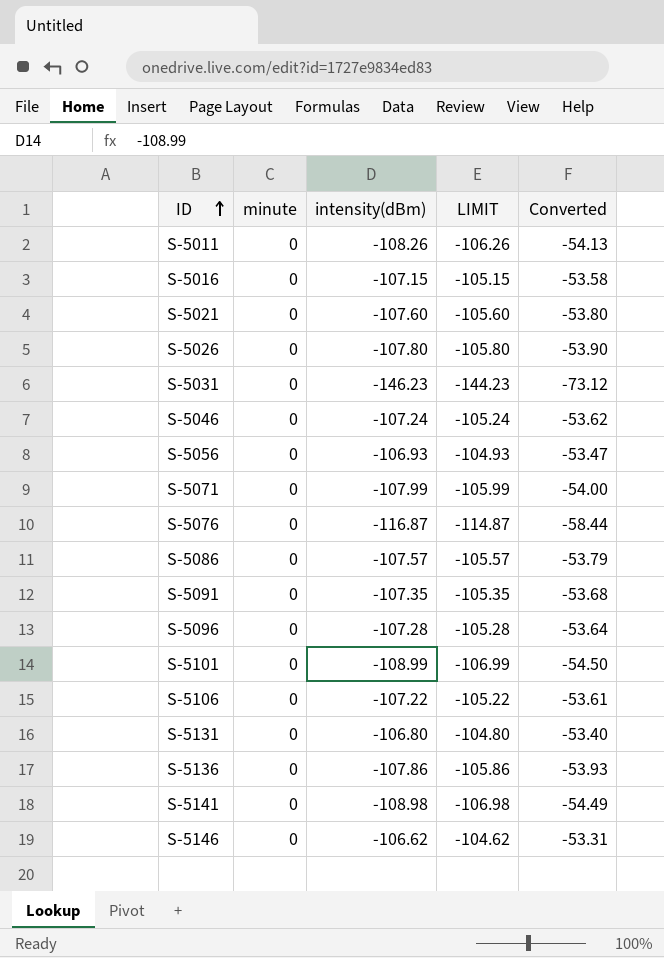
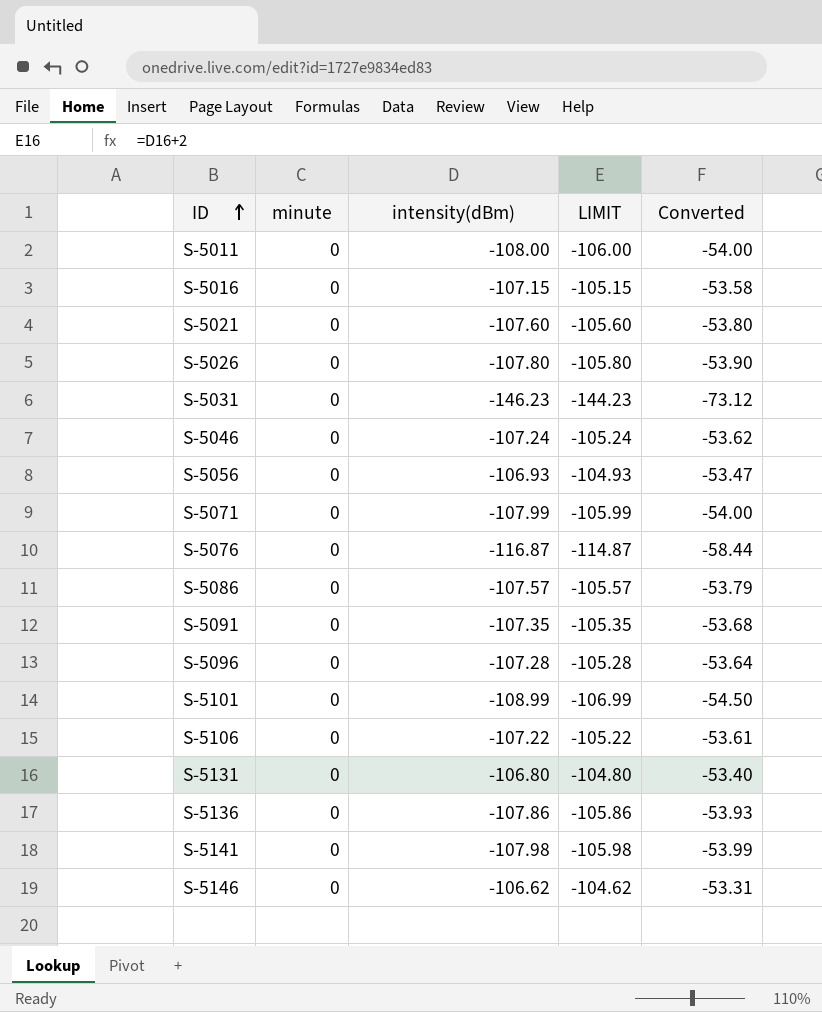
S-5011 | intensity(dBm): -108.26 -> -108.00
S-5011 | LIMIT: -106.26 -> -106.00
S-5011 | Converted: -54.13 -> -54.00
S-5141 | intensity(dBm): -108.98 -> -107.98
S-5141 | LIMIT: -106.98 -> -105.98
S-5141 | Converted: -54.49 -> -53.99

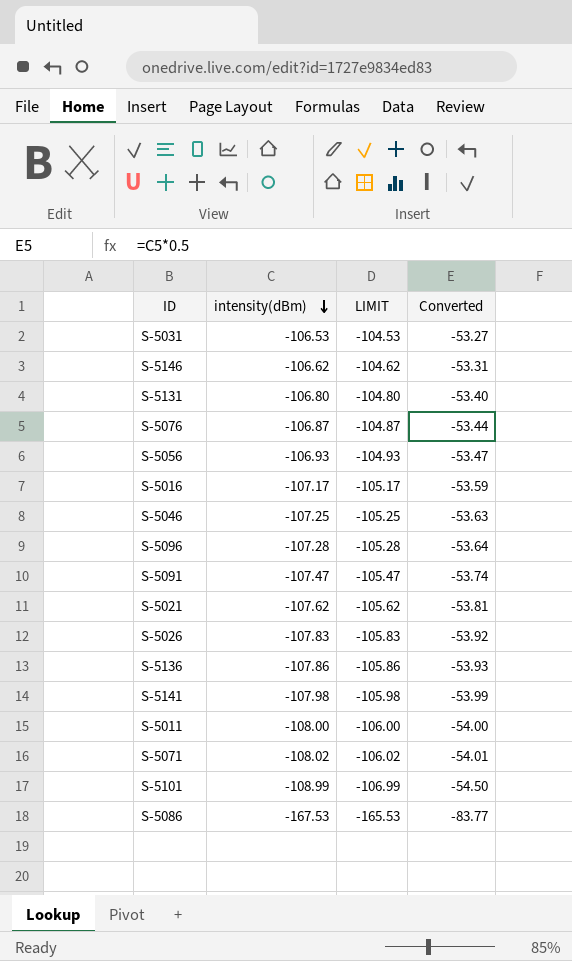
row order: ID ascending -> intensity(dBm) descending
column minute | position: 2 -> none
row S-5106: 0 | -107.22 | -105.22 | -53.61 -> none
S-5031 | intensity(dBm): -146.23 -> -106.53
S-5031 | LIMIT: -144.23 -> -104.53
S-5031 | Converted: -73.12 -> -53.27
S-5076 | intensity(dBm): -116.87 -> -106.87
S-5076 | LIMIT: -114.87 -> -104.87
S-5076 | Converted: -58.44 -> -53.44
S-5016 | intensity(dBm): -107.15 -> -107.17
S-5016 | LIMIT: -105.15 -> -105.17
S-5016 | Converted: -53.58 -> -53.59
S-5046 | intensity(dBm): -107.24 -> -107.25
S-5046 | LIMIT: -105.24 -> -105.25
S-5046 | Converted: -53.62 -> -53.63
S-5091 | intensity(dBm): -107.35 -> -107.47
S-5091 | LIMIT: -105.35 -> -105.47
S-5091 | Converted: -53.68 -> -53.74
S-5021 | intensity(dBm): -107.60 -> -107.62
S-5021 | LIMIT: -105.60 -> -105.62
S-5021 | Converted: -53.80 -> -53.81
S-5026 | intensity(dBm): -107.80 -> -107.83
S-5026 | LIMIT: -105.80 -> -105.83
S-5026 | Converted: -53.90 -> -53.92
S-5071 | intensity(dBm): -107.99 -> -108.02
S-5071 | LIMIT: -105.99 -> -106.02
S-5071 | Converted: -54.00 -> -54.01
S-5086 | intensity(dBm): -107.57 -> -167.53
S-5086 | LIMIT: -105.57 -> -165.53
S-5086 | Converted: -53.79 -> -83.77

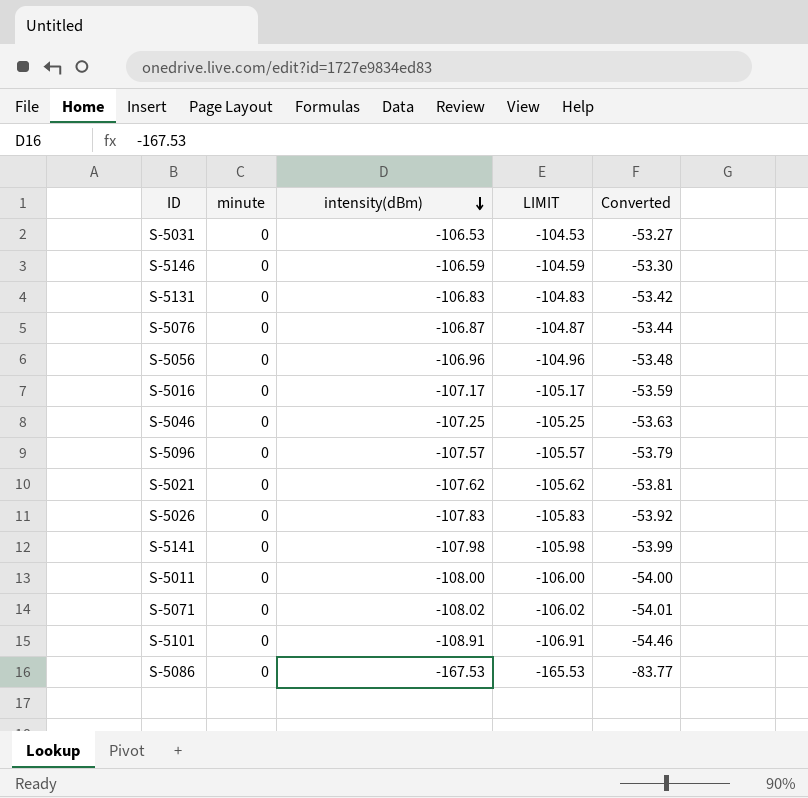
column minute | position: none -> 2
row S-5091: -107.47 | -105.47 | -53.74 -> none
row S-5136: -107.86 | -105.86 | -53.93 -> none
S-5146 | intensity(dBm): -106.62 -> -106.59
S-5146 | LIMIT: -104.62 -> -104.59
S-5146 | Converted: -53.31 -> -53.30
S-5131 | intensity(dBm): -106.80 -> -106.83
S-5131 | LIMIT: -104.80 -> -104.83
S-5131 | Converted: -53.40 -> -53.42
S-5056 | intensity(dBm): -106.93 -> -106.96
S-5056 | LIMIT: -104.93 -> -104.96
S-5056 | Converted: -53.47 -> -53.48
S-5096 | intensity(dBm): -107.28 -> -107.57
S-5096 | LIMIT: -105.28 -> -105.57
S-5096 | Converted: -53.64 -> -53.79
S-5101 | intensity(dBm): -108.99 -> -108.91
S-5101 | LIMIT: -106.99 -> -106.91
S-5101 | Converted: -54.50 -> -54.46

